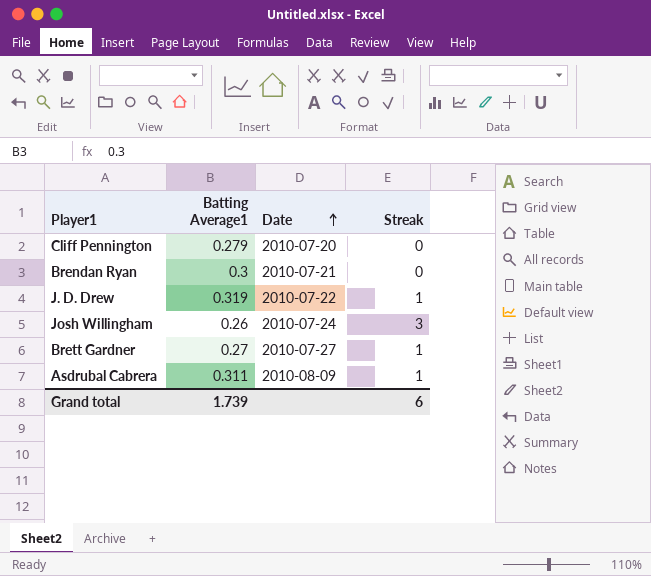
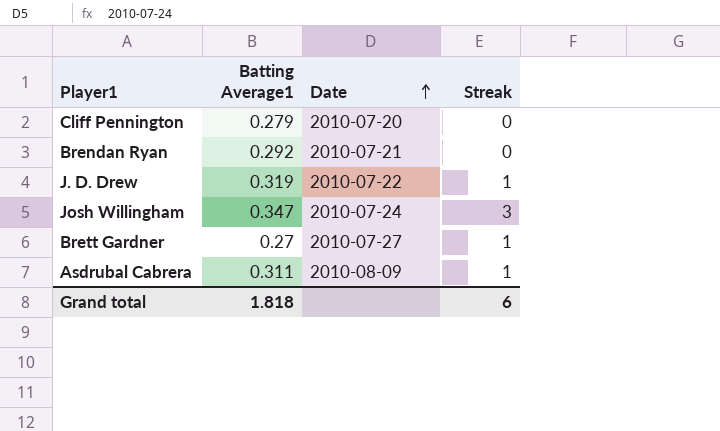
Brendan Ryan | Batting Average1: 0.3 -> 0.292
Josh Willingham | Batting Average1: 0.26 -> 0.347
Grand total | Batting Average1: 1.739 -> 1.818

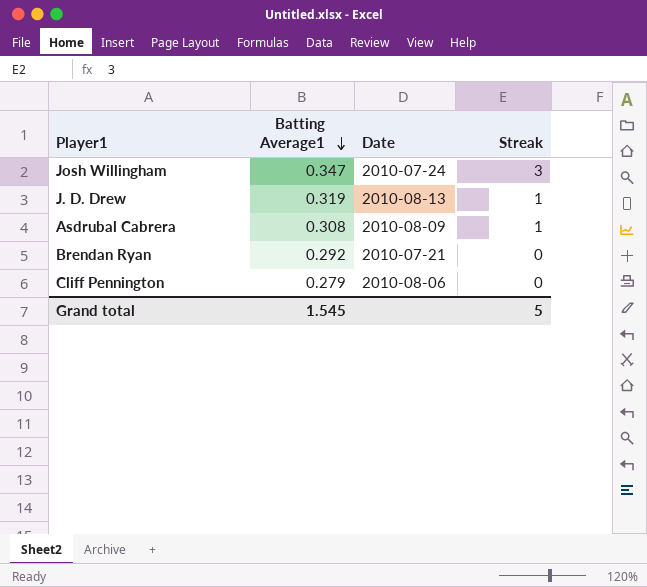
row order: Date ascending -> Batting Average1 descending
row Brett Gardner: 0.27 | 2010-07-27 | 1 -> none
J. D. Drew | Date: 2010-07-22 -> 2010-08-13
Asdrubal Cabrera | Batting Average1: 0.311 -> 0.308
Cliff Pennington | Date: 2010-07-20 -> 2010-08-06
Grand total | Batting Average1: 1.818 -> 1.545
Grand total | Streak: 6 -> 5

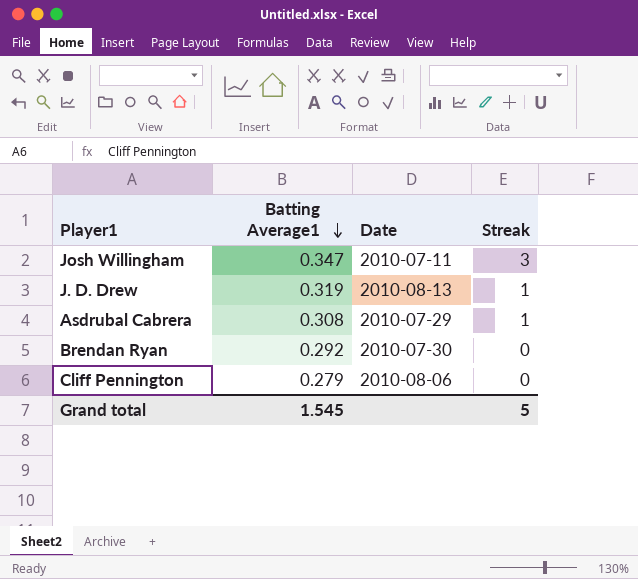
Josh Willingham | Date: 2010-07-24 -> 2010-07-11
Asdrubal Cabrera | Date: 2010-08-09 -> 2010-07-29
Brendan Ryan | Date: 2010-07-21 -> 2010-07-30

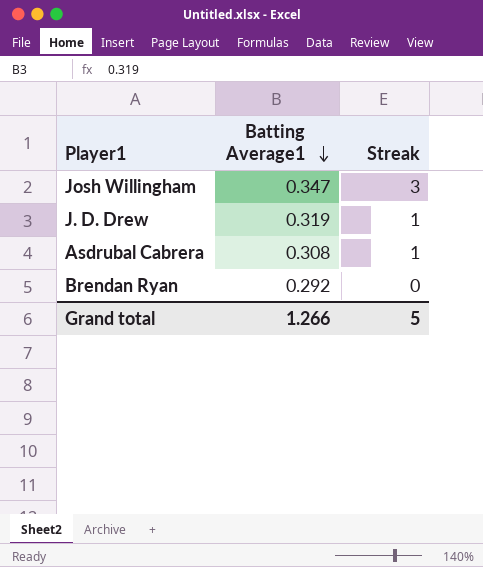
column Date | position: 3 -> none
row Cliff Pennington: 0.279 | 2010-08-06 | 0 -> none
Grand total | Batting Average1: 1.545 -> 1.266

